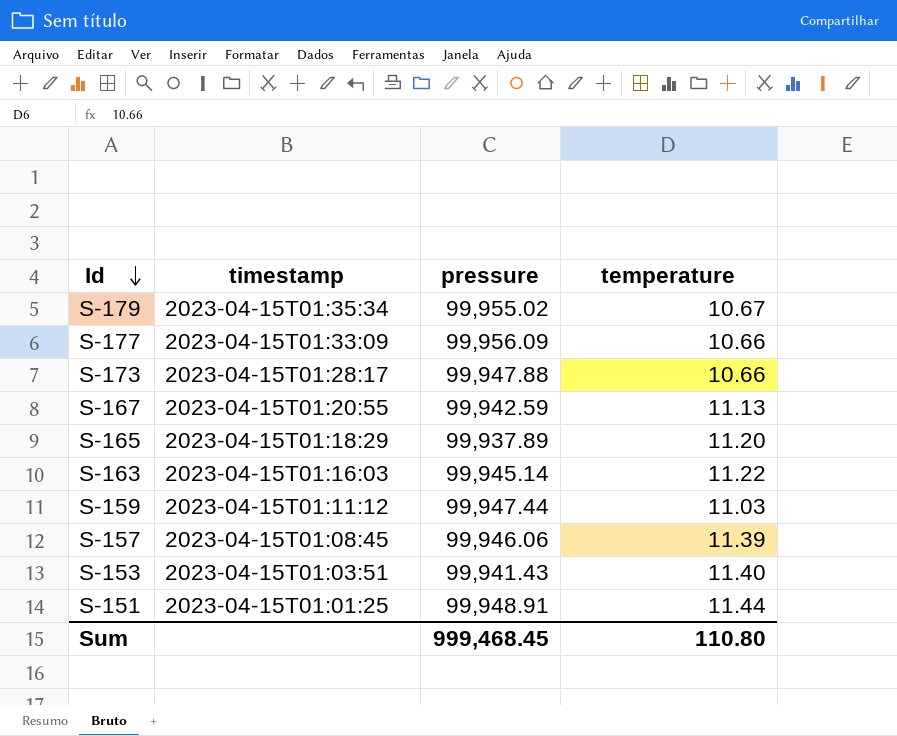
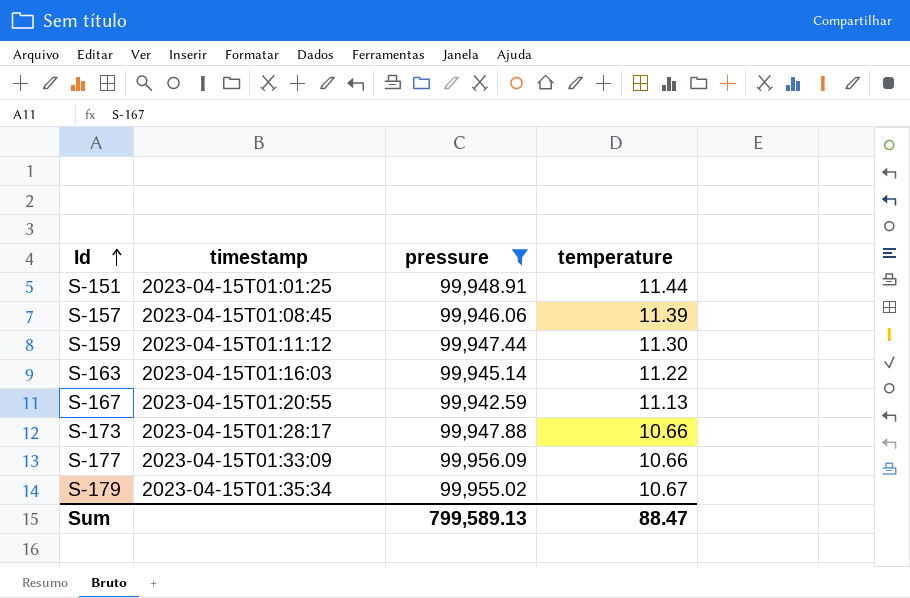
filter: none -> pressure >= 99,942.59
row order: Id descending -> Id ascending
S-159 | temperature: 11.03 -> 11.30
Sum | pressure: 999,468.45 -> 799,589.13
Sum | temperature: 110.80 -> 88.47

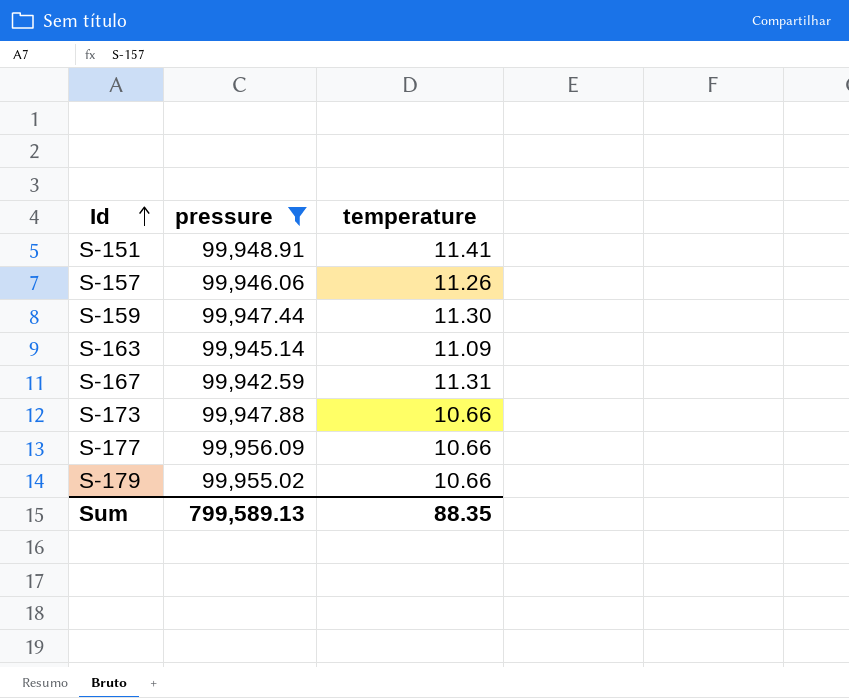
column timestamp | position: 2 -> none
S-151 | temperature: 11.44 -> 11.41
S-157 | temperature: 11.39 -> 11.26
S-163 | temperature: 11.22 -> 11.09
S-167 | temperature: 11.13 -> 11.31
S-179 | temperature: 10.67 -> 10.66
Sum | temperature: 88.47 -> 88.35

